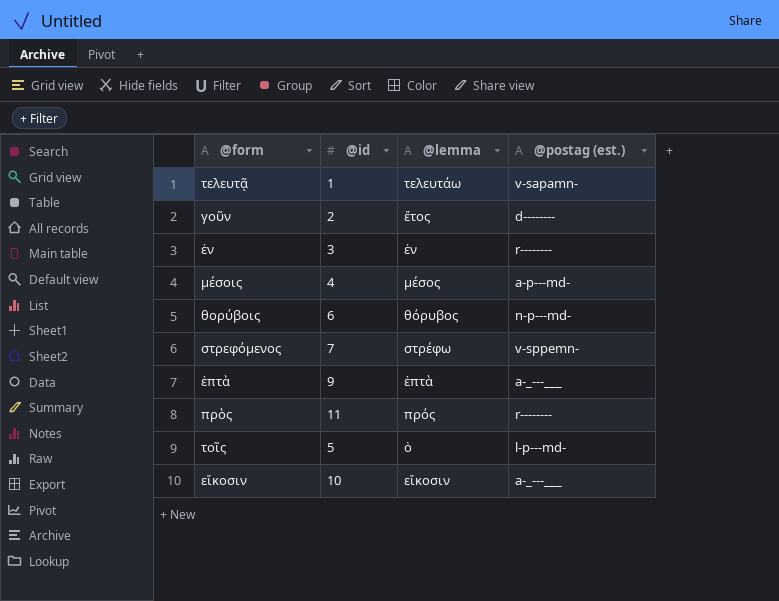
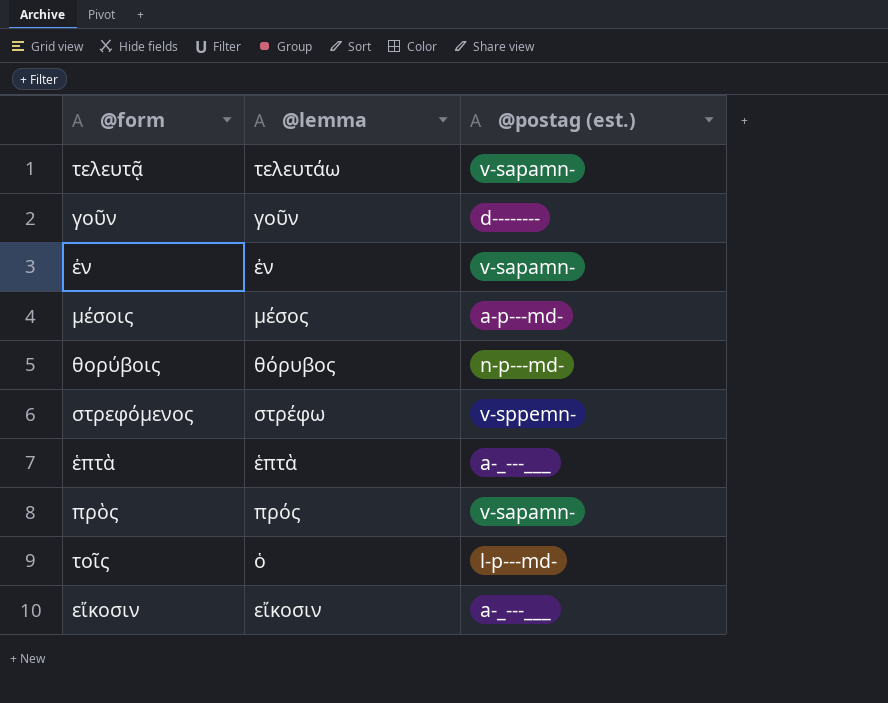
column @id | position: 2 -> none
γοῦν | @lemma: ἔτος -> γοῦν
ἐν | @postag (est.): r-------- -> v-sapamn-
πρὸς | @postag (est.): r-------- -> v-sapamn-

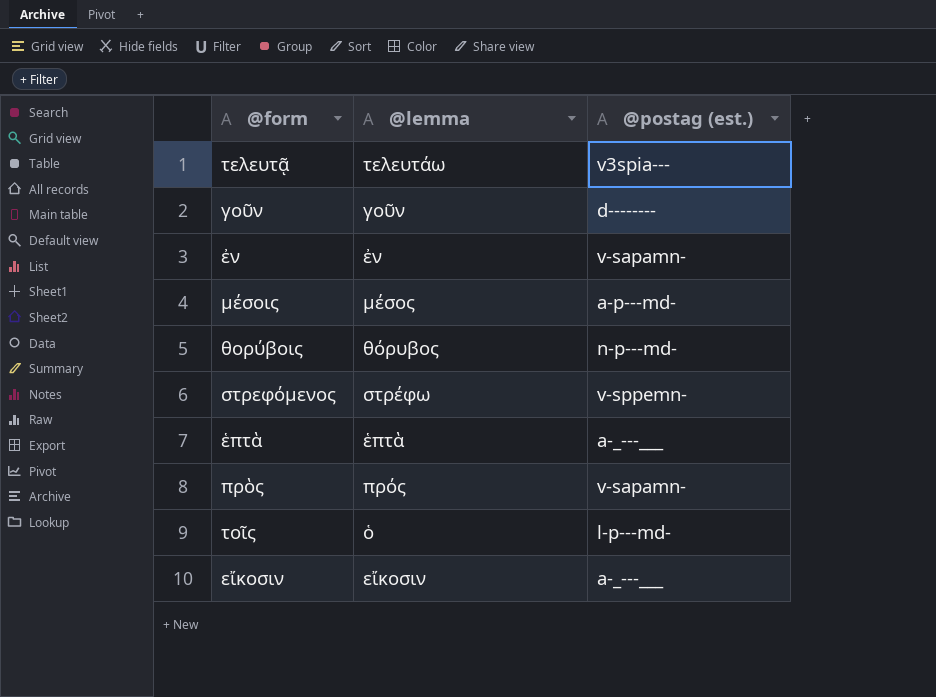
τελευτᾷ | @postag (est.): v-sapamn- -> v3spia---

